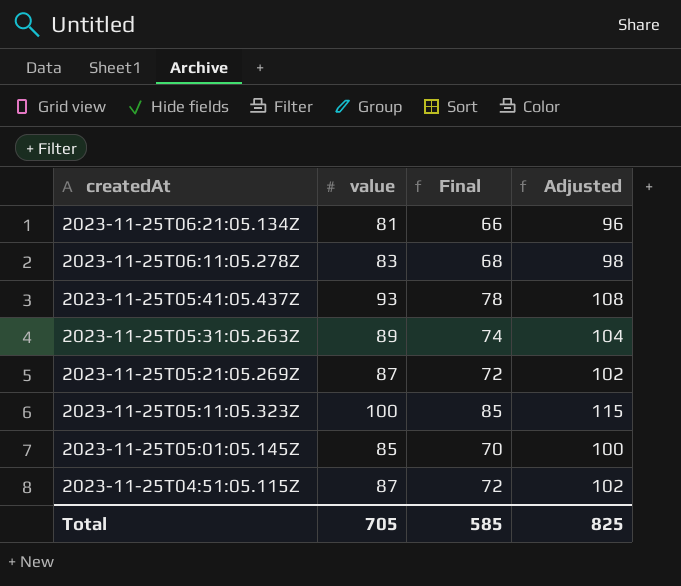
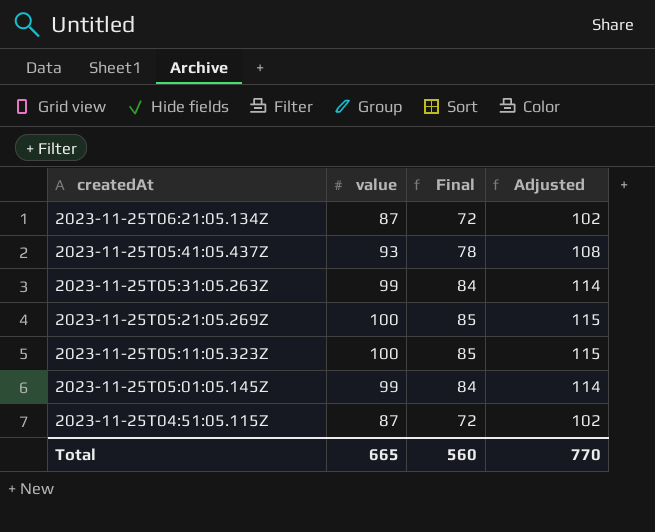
row 2023-11-25T06:11:05.278Z: 83 | 68 | 98 -> none
2023-11-25T06:21:05.134Z | value: 81 -> 87
2023-11-25T06:21:05.134Z | Final: 66 -> 72
2023-11-25T06:21:05.134Z | Adjusted: 96 -> 102
2023-11-25T05:31:05.263Z | value: 89 -> 99
2023-11-25T05:31:05.263Z | Final: 74 -> 84
2023-11-25T05:31:05.263Z | Adjusted: 104 -> 114
2023-11-25T05:21:05.269Z | value: 87 -> 100
2023-11-25T05:21:05.269Z | Final: 72 -> 85
2023-11-25T05:21:05.269Z | Adjusted: 102 -> 115
2023-11-25T05:01:05.145Z | value: 85 -> 99
2023-11-25T05:01:05.145Z | Final: 70 -> 84
2023-11-25T05:01:05.145Z | Adjusted: 100 -> 114
Total | value: 705 -> 665
Total | Final: 585 -> 560
Total | Adjusted: 825 -> 770

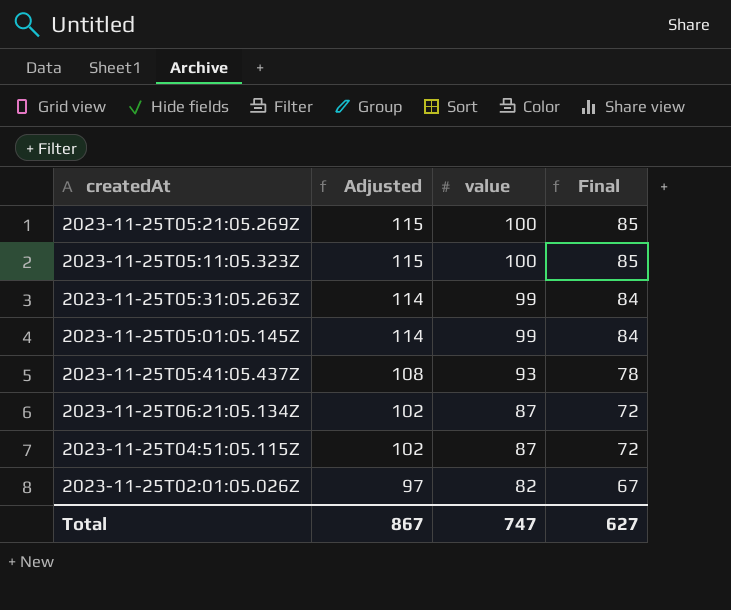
row order: createdAt descending -> Adjusted descending
column Adjusted | position: 4 -> 2
row 2023-11-25T02:01:05.026Z: none -> 97 | 82 | 67
Total | Adjusted: 770 -> 867
Total | value: 665 -> 747
Total | Final: 560 -> 627

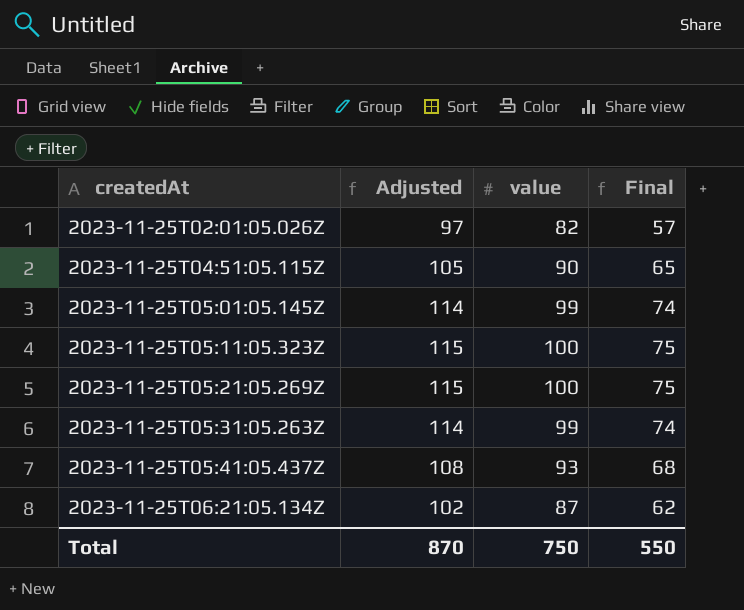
row order: Adjusted descending -> createdAt ascending
column Final | formula: [value] - 15 -> [value] - 25
2023-11-25T04:51:05.115Z | Adjusted: 102 -> 105
2023-11-25T04:51:05.115Z | value: 87 -> 90
Total | Adjusted: 867 -> 870
Total | value: 747 -> 750
Total | Final: 627 -> 550

